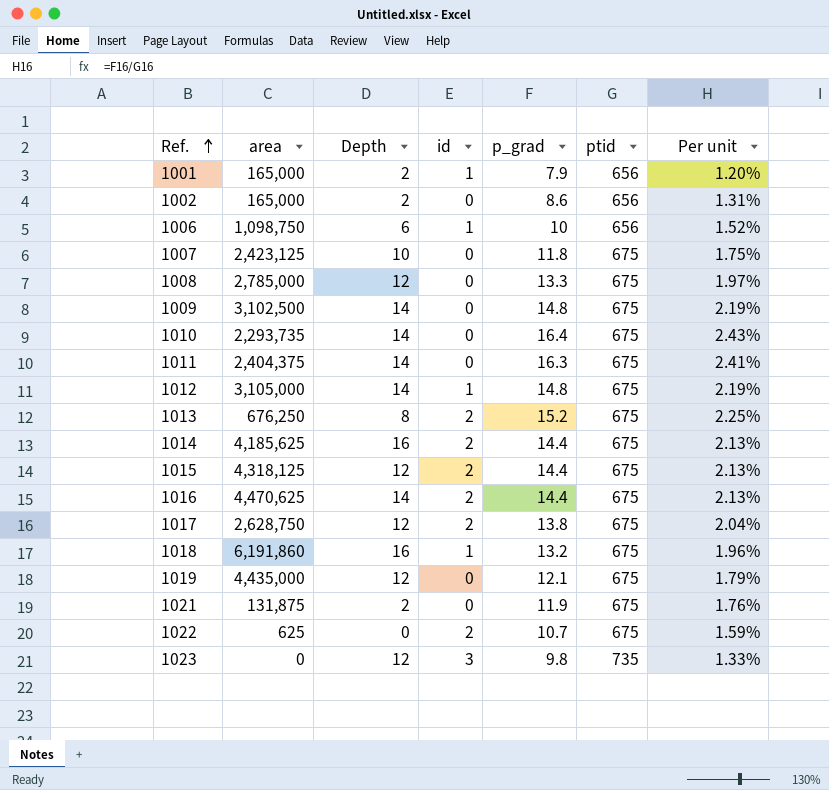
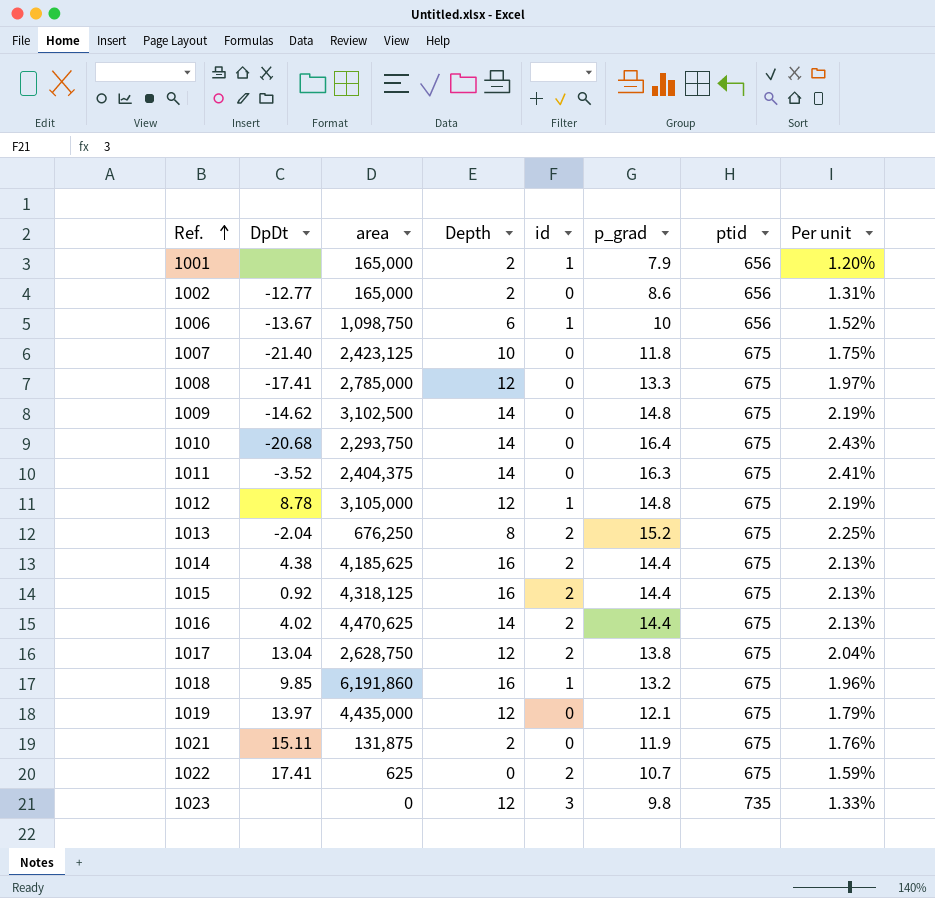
column DpDt | position: none -> 2
1010 | area: 2,293,735 -> 2,293,750
1012 | Depth: 14 -> 12
1015 | Depth: 12 -> 16

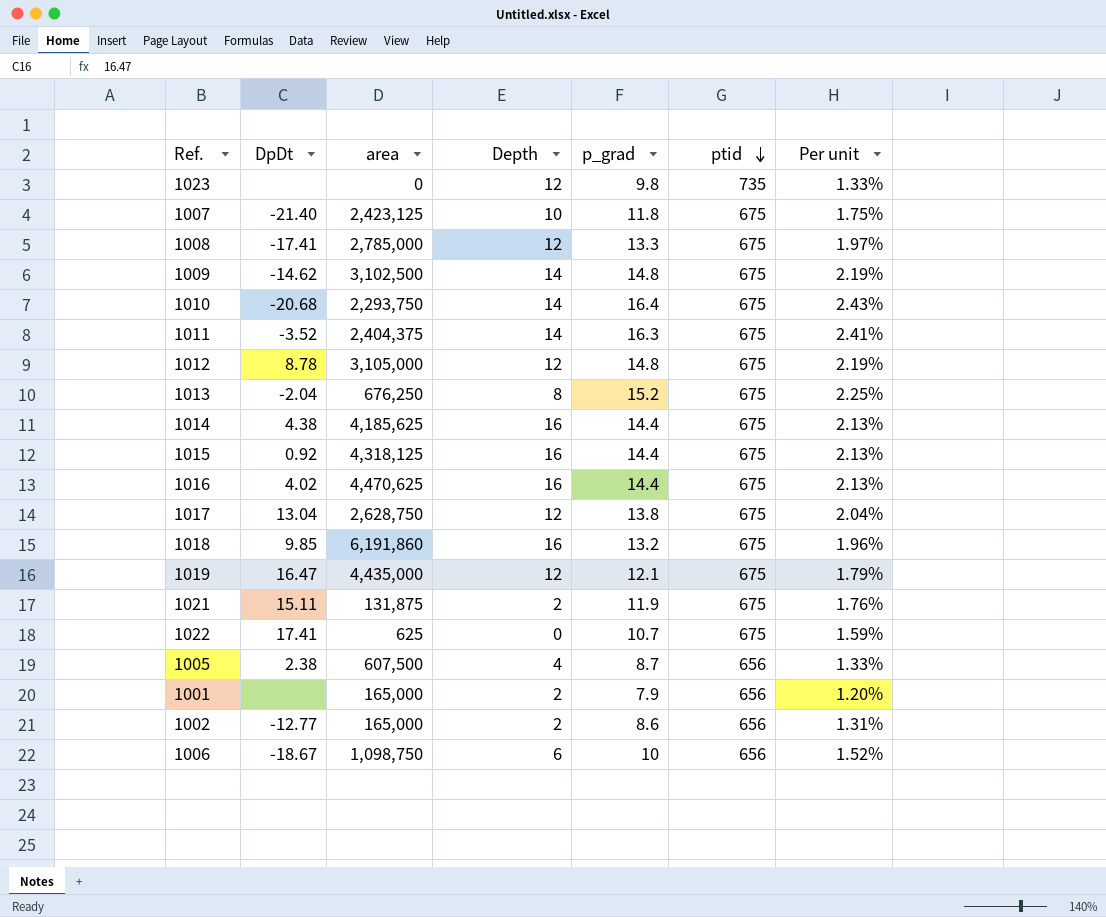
row order: Ref. ascending -> ptid descending
column id | position: 5 -> none
1016 | Depth: 14 -> 16
1019 | DpDt: 13.97 -> 16.47
row 1005: none -> 2.38 | 607,500 | 4 | 8.7 | 656 | 1.33%
1006 | DpDt: -13.67 -> -18.67

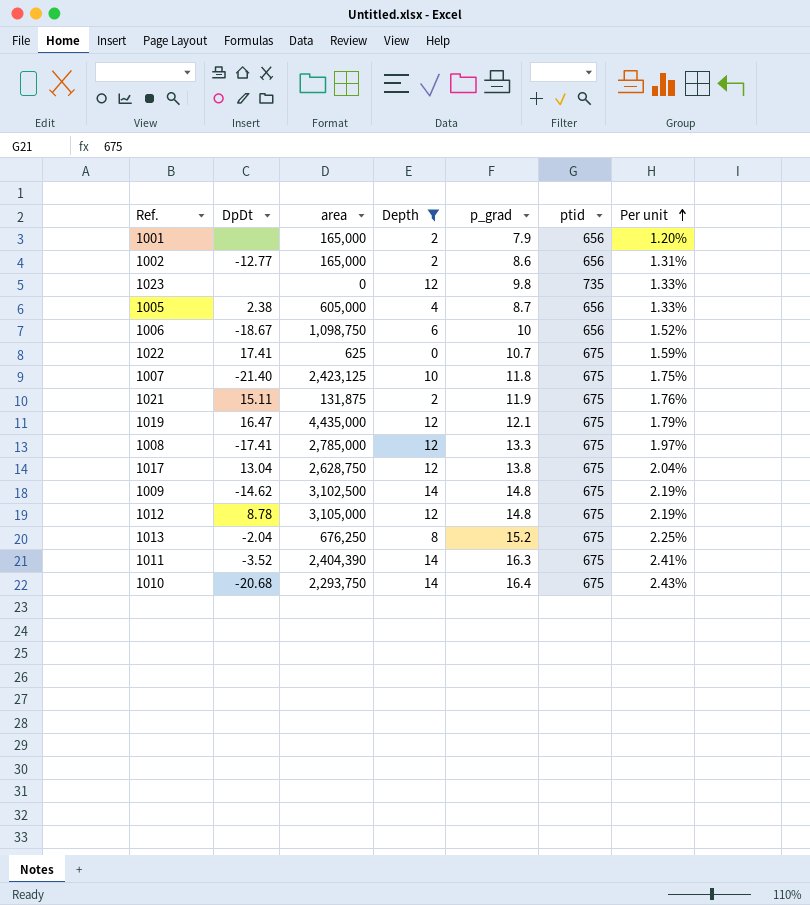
filter: none -> Depth != 16
row order: ptid descending -> Per unit ascending
1005 | area: 607,500 -> 605,000
1011 | area: 2,404,375 -> 2,404,390

